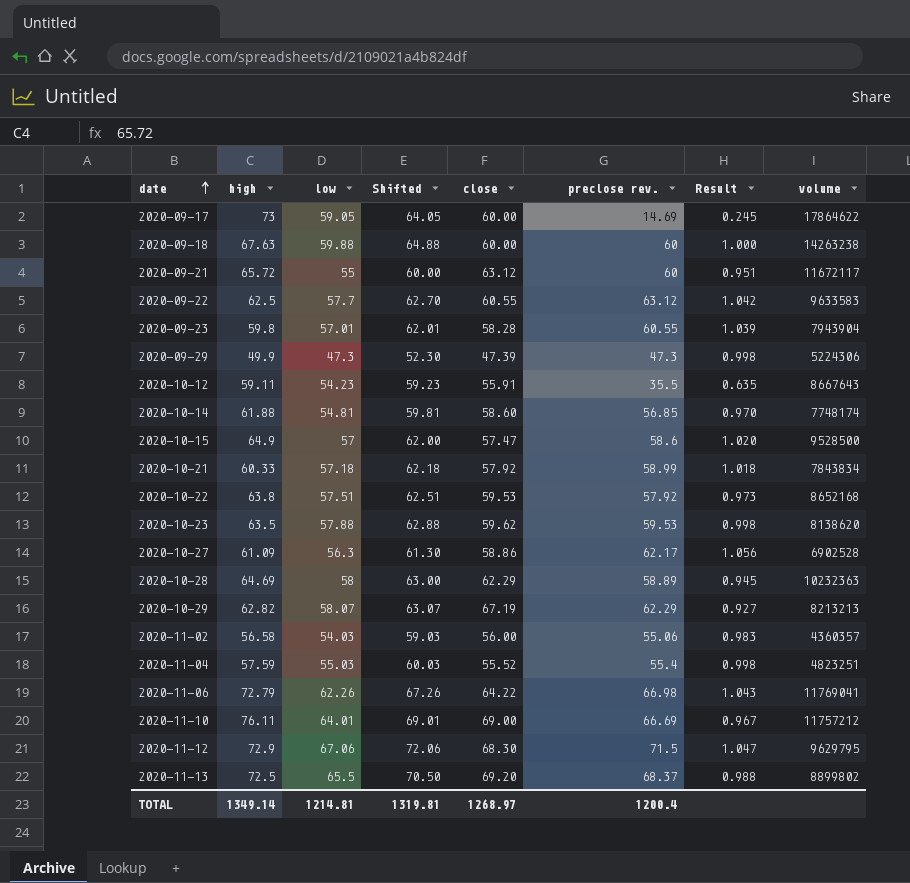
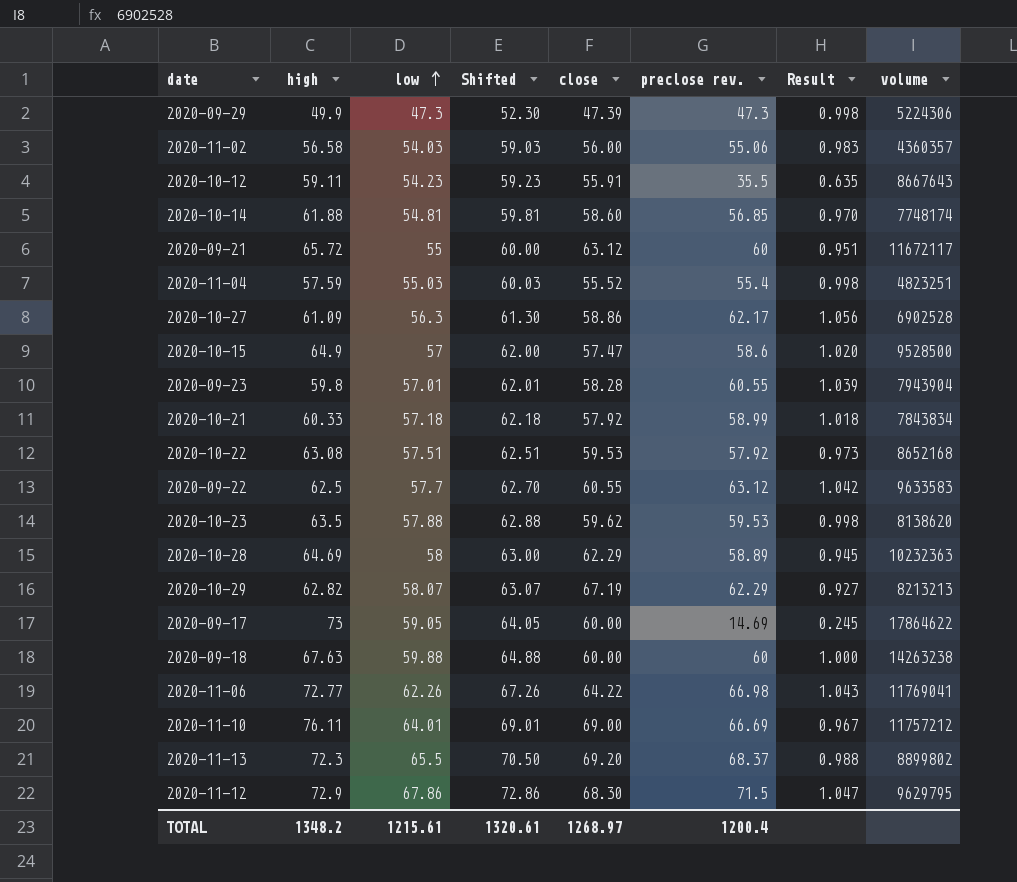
row order: date ascending -> low ascending
2020-10-22 | high: 63.8 -> 63.08
2020-11-06 | high: 72.79 -> 72.77
2020-11-13 | high: 72.5 -> 72.3
2020-11-12 | low: 67.06 -> 67.86
2020-11-12 | Shifted: 72.06 -> 72.86
TOTAL | high: 1349.14 -> 1348.2
TOTAL | low: 1214.81 -> 1215.61
TOTAL | Shifted: 1319.81 -> 1320.61

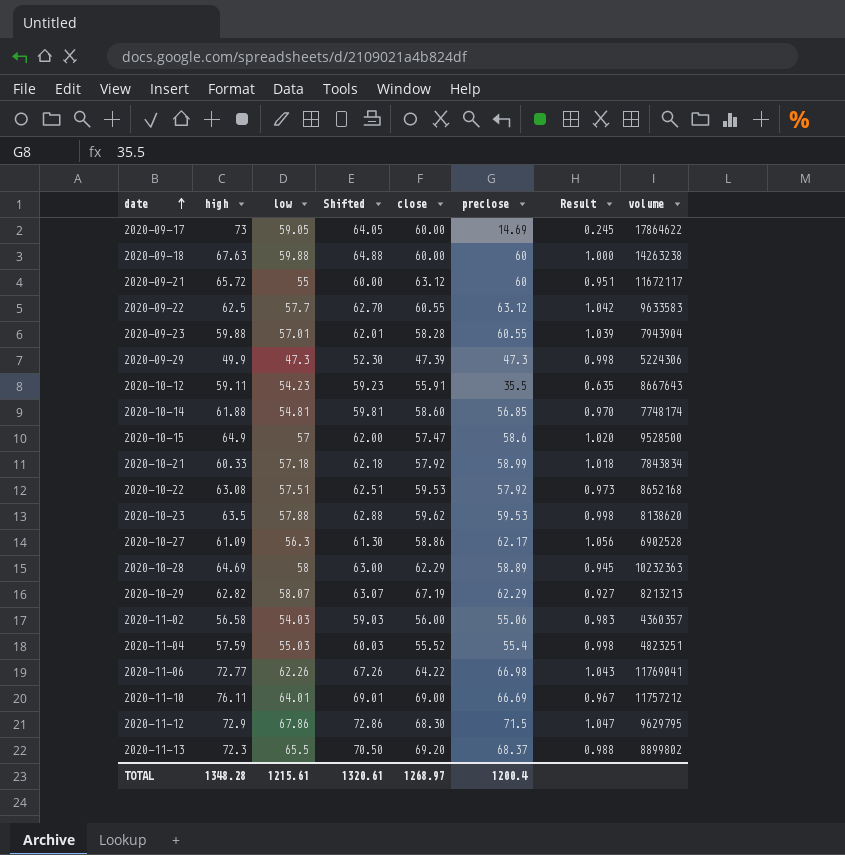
row order: low ascending -> date ascending
column name: preclose rev. -> preclose
2020-09-23 | high: 59.8 -> 59.88
TOTAL | high: 1348.2 -> 1348.28

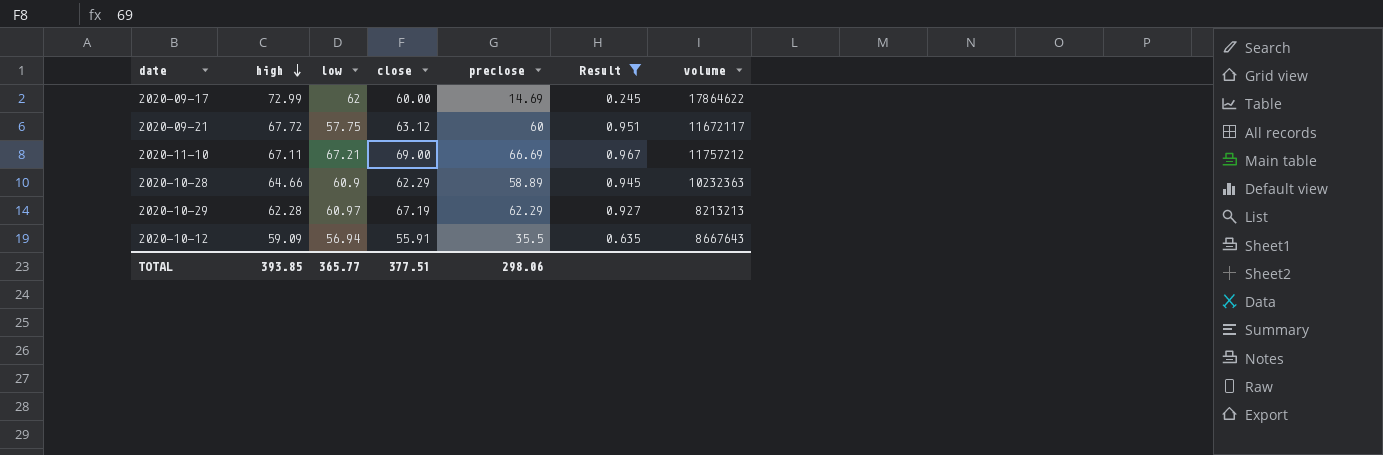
filter: none -> Result <= 0.967
row order: date ascending -> high descending
column Shifted | formula: [low] + 5 -> none
2020-09-17 | high: 73 -> 72.99
2020-09-17 | low: 59.05 -> 62
2020-09-21 | high: 65.72 -> 67.72
2020-09-21 | low: 55 -> 57.75
2020-11-10 | high: 76.11 -> 67.11
2020-11-10 | low: 64.01 -> 67.21
2020-10-28 | high: 64.69 -> 64.66
2020-10-28 | low: 58 -> 60.9
2020-10-29 | high: 62.82 -> 62.28
2020-10-29 | low: 58.07 -> 60.97
2020-10-12 | high: 59.11 -> 59.09
2020-10-12 | low: 54.23 -> 56.94
TOTAL | high: 1348.28 -> 393.85
TOTAL | low: 1215.61 -> 365.77
TOTAL | close: 1268.97 -> 377.51
TOTAL | preclose: 1200.4 -> 298.06

